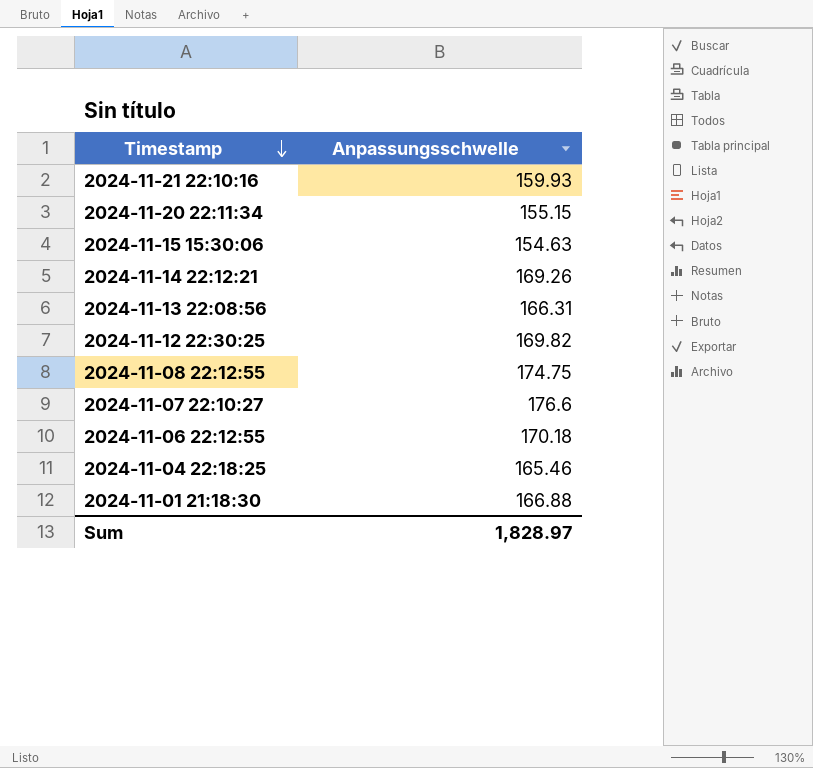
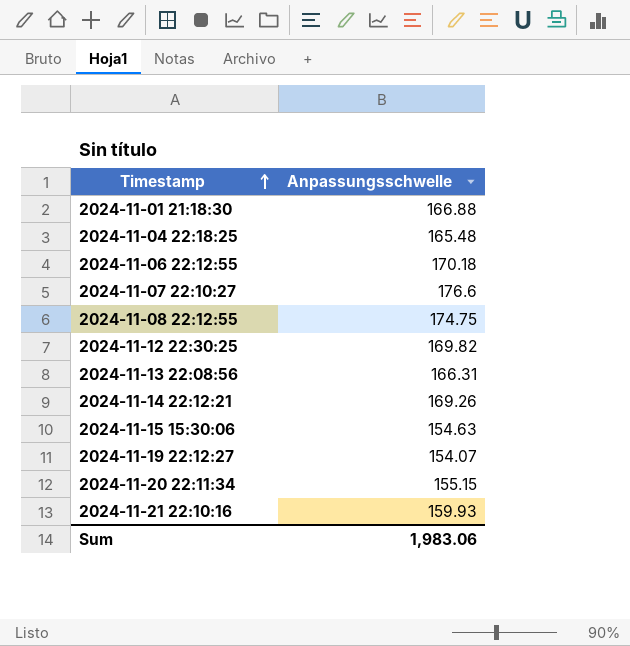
row order: Timestamp descending -> Timestamp ascending
2024-11-04 22:18:25 | Anpassungsschwelle: 165.46 -> 165.48
row 2024-11-19 22:12:27: none -> 154.07
Sum | Anpassungsschwelle: 1,828.97 -> 1,983.06

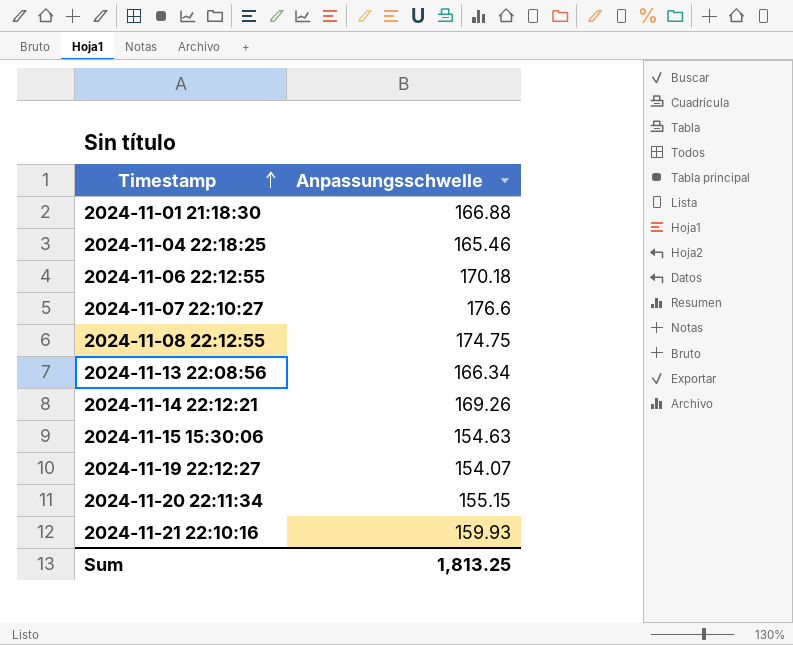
row 2024-11-12 22:30:25: 169.82 -> none
2024-11-04 22:18:25 | Anpassungsschwelle: 165.48 -> 165.46
2024-11-13 22:08:56 | Anpassungsschwelle: 166.31 -> 166.34
Sum | Anpassungsschwelle: 1,983.06 -> 1,813.25

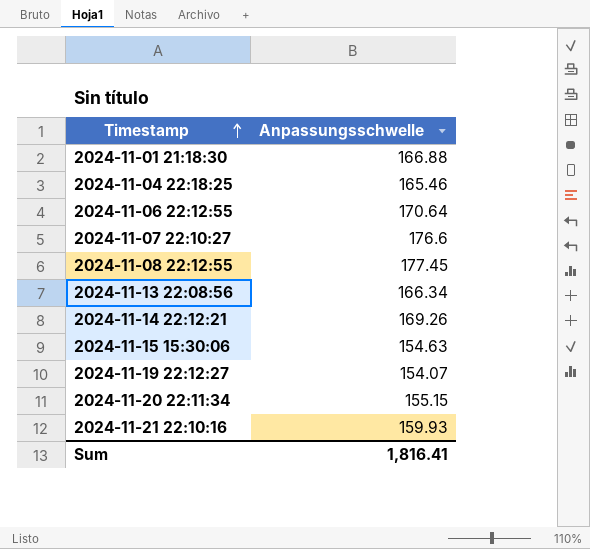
2024-11-06 22:12:55 | Anpassungsschwelle: 170.18 -> 170.64
2024-11-08 22:12:55 | Anpassungsschwelle: 174.75 -> 177.45
Sum | Anpassungsschwelle: 1,813.25 -> 1,816.41

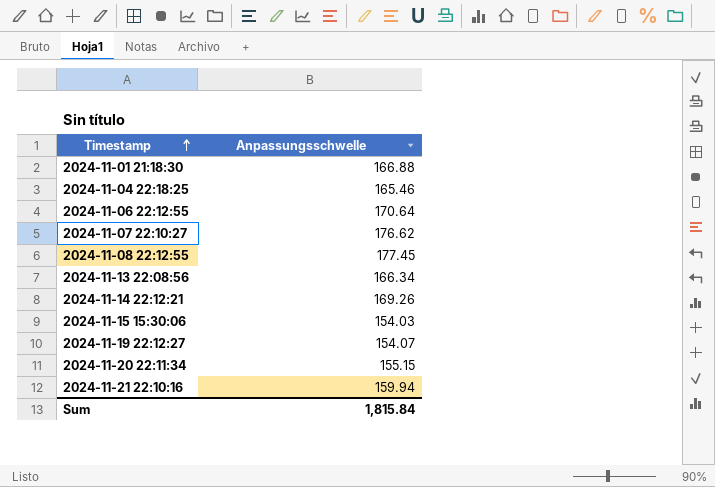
2024-11-07 22:10:27 | Anpassungsschwelle: 176.6 -> 176.62
2024-11-15 15:30:06 | Anpassungsschwelle: 154.63 -> 154.03
2024-11-21 22:10:16 | Anpassungsschwelle: 159.93 -> 159.94
Sum | Anpassungsschwelle: 1,816.41 -> 1,815.84

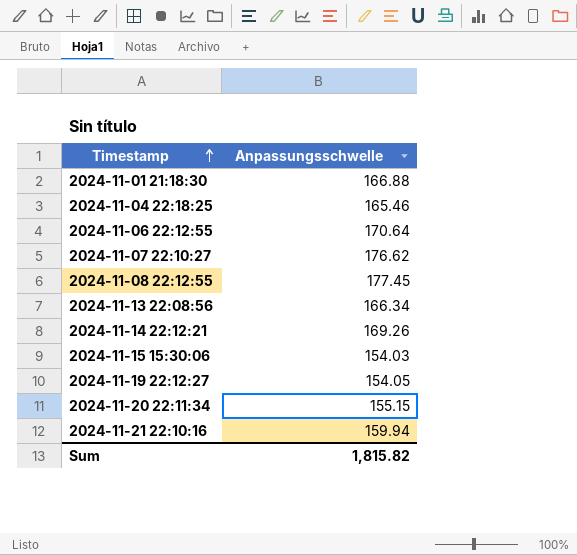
2024-11-19 22:12:27 | Anpassungsschwelle: 154.07 -> 154.05
Sum | Anpassungsschwelle: 1,815.84 -> 1,815.82

